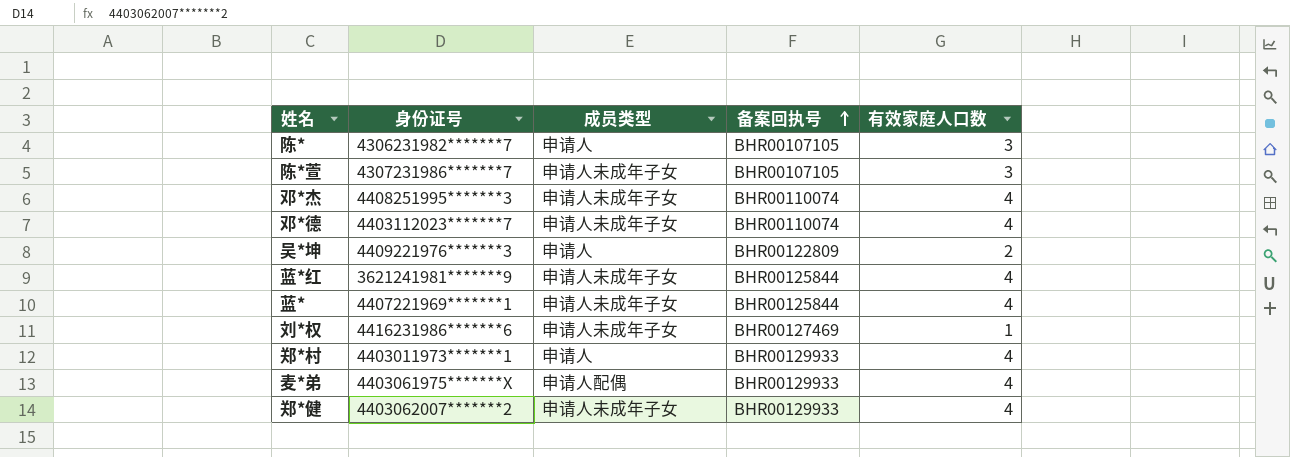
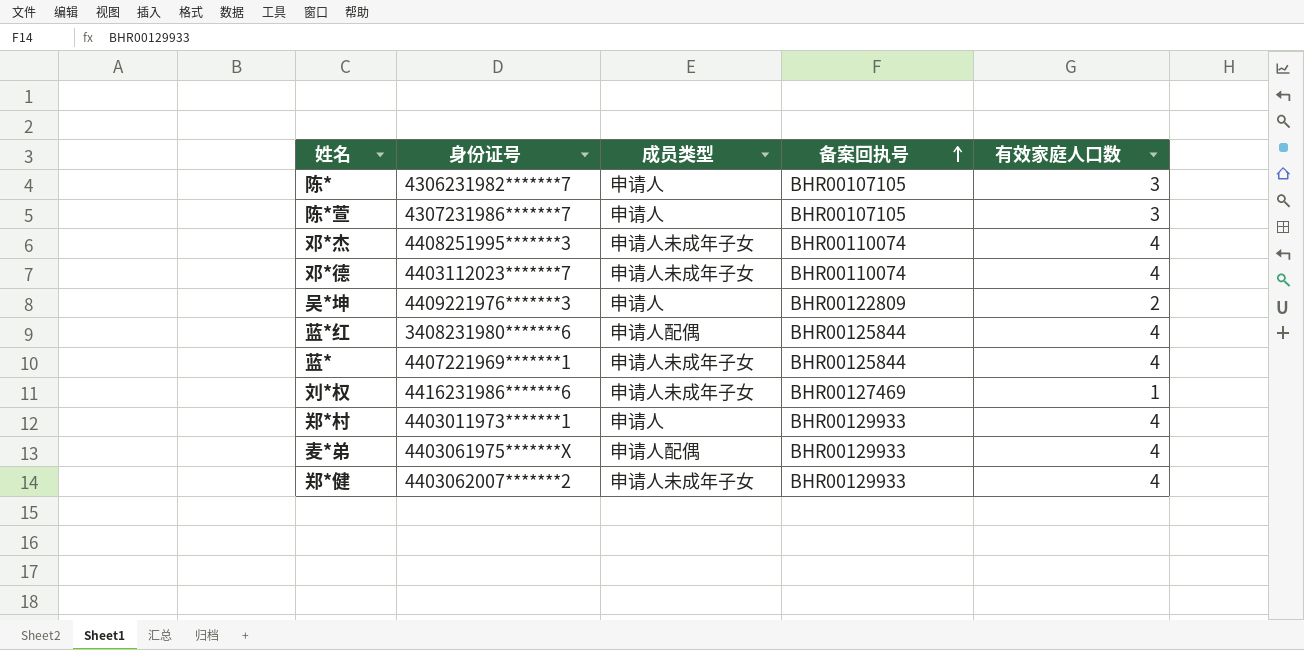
陈*萱 | 成员类型: 申请人未成年子女 -> 申请人
蓝*红 | 身份证号: 3621241981*******9 -> 3408231980*******6
蓝*红 | 成员类型: 申请人未成年子女 -> 申请人配偶

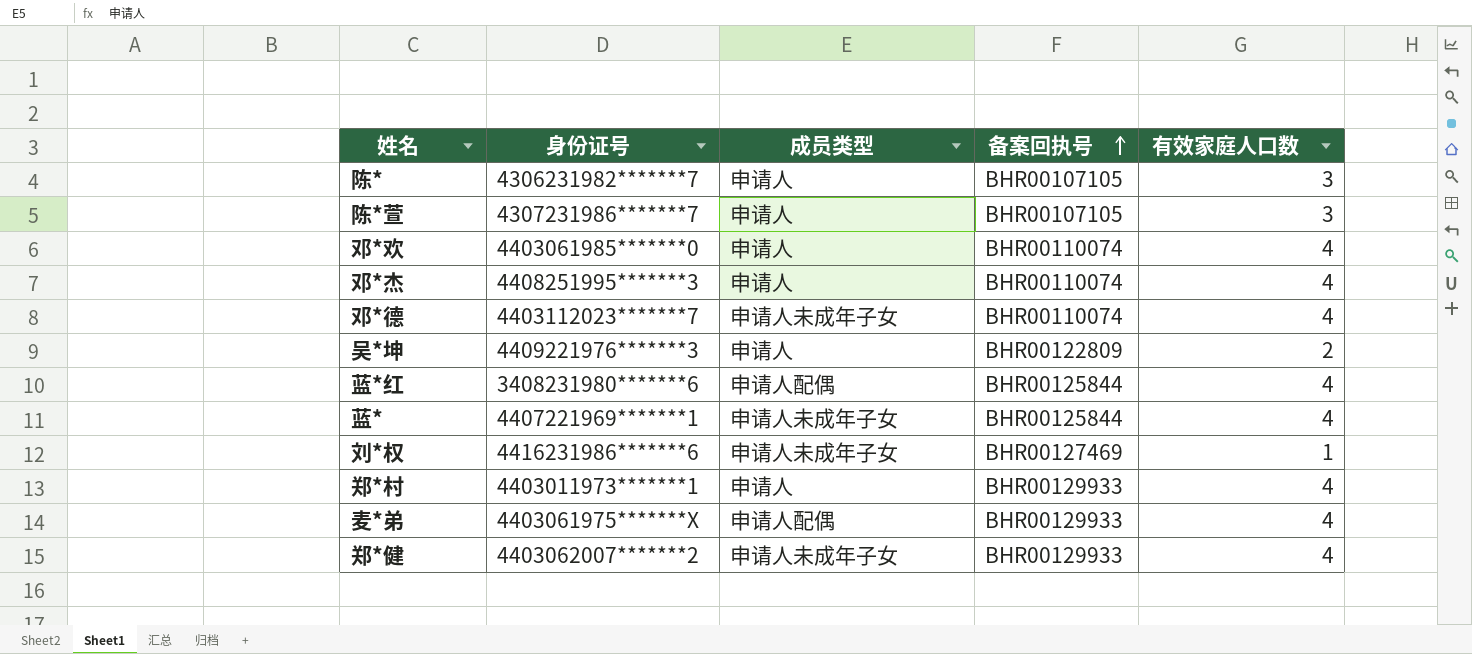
row 邓*欢: none -> 4403061985*******0 | 申请人 | BHR00110074 | 4
邓*杰 | 成员类型: 申请人未成年子女 -> 申请人

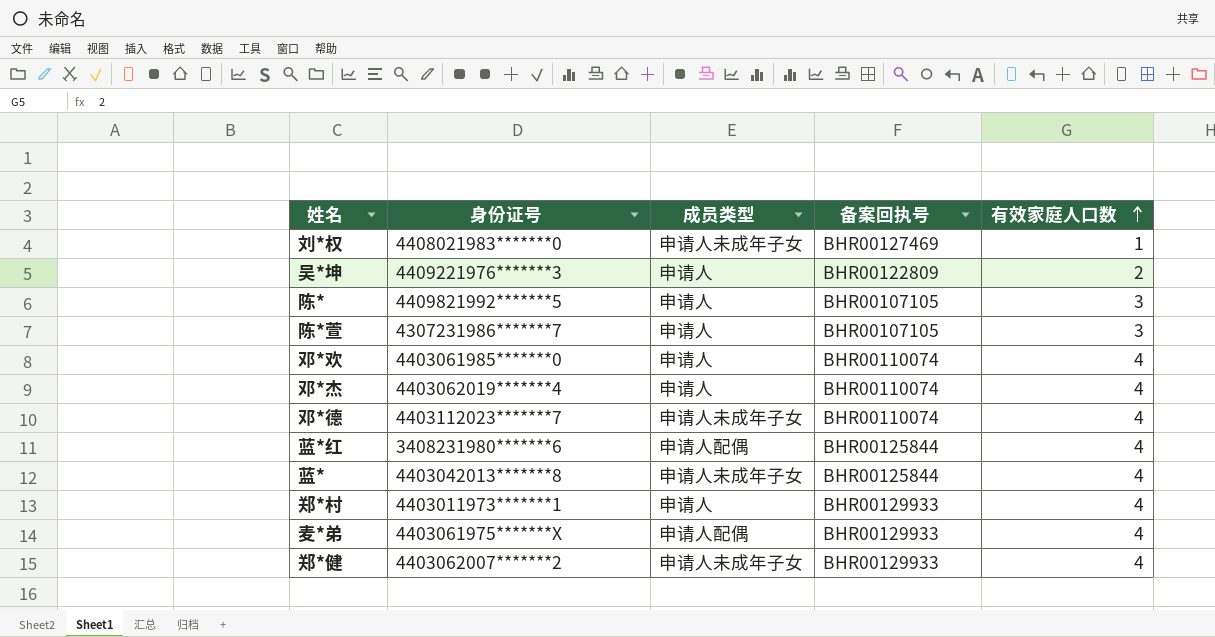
row order: 备案回执号 ascending -> 有效家庭人口数 ascending
刘*权 | 身份证号: 4416231986*******6 -> 4408021983*******0
陈* | 身份证号: 4306231982*******7 -> 4409821992*******5
邓*杰 | 身份证号: 4408251995*******3 -> 4403062019*******4
蓝* | 身份证号: 4407221969*******1 -> 4403042013*******8

